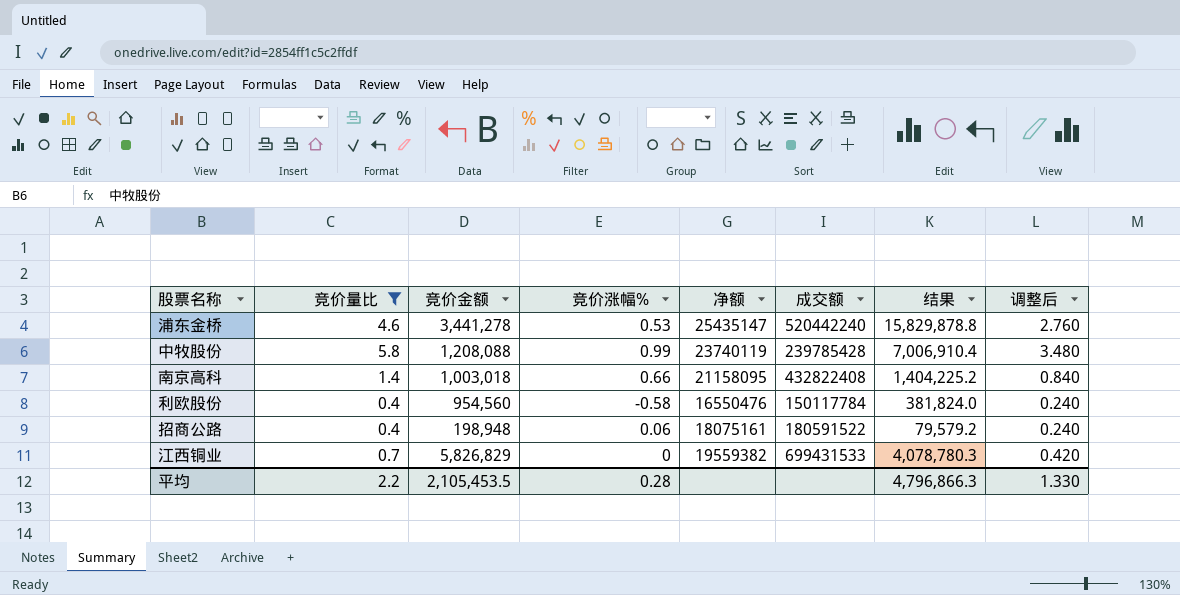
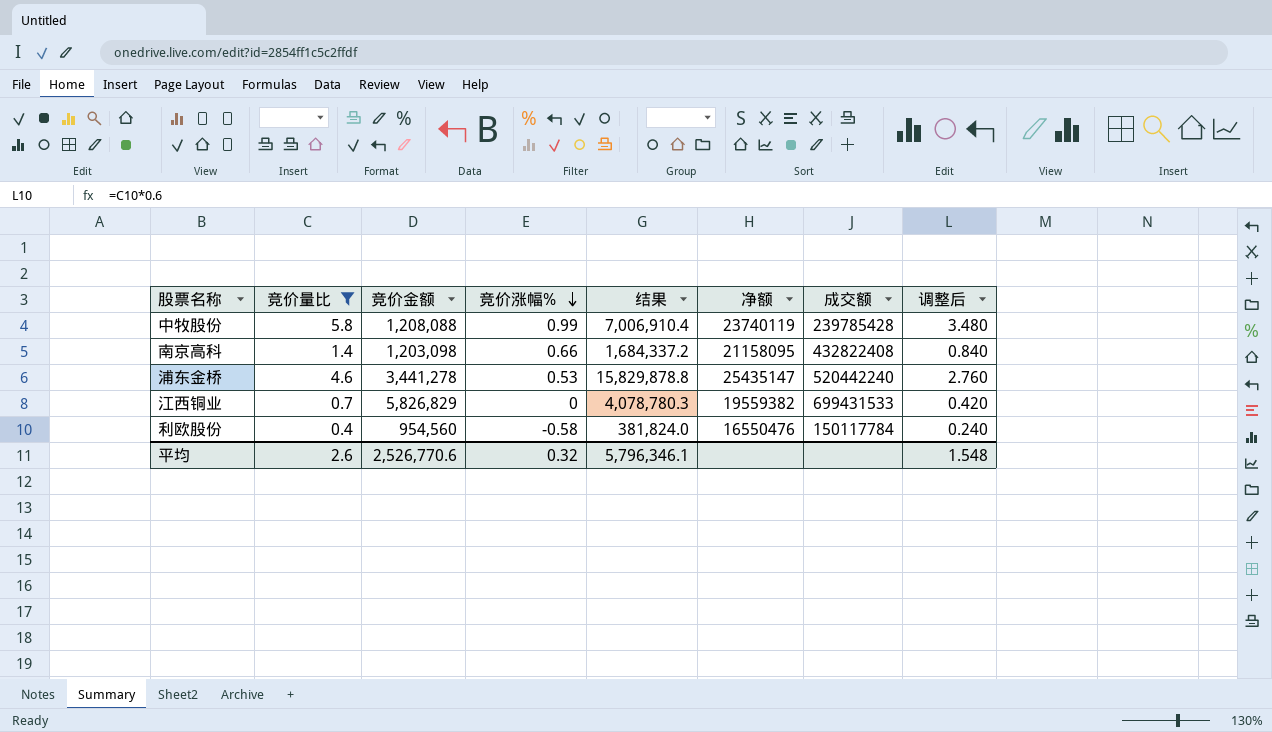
row order: none -> 竞价涨幅% descending
column 结果 | position: 7 -> 5
row 招商公路: 0.4 | 198,948 | 0.06 | 18075161 | 180591522 | 79,579.2 | 0.240 -> none
南京高科 | 竞价金额: 1,003,018 -> 1,203,098
南京高科 | 结果: 1,404,225.2 -> 1,684,337.2
平均 | 竞价量比: 2.2 -> 2.6
平均 | 竞价金额: 2,105,453.5 -> 2,526,770.6
平均 | 竞价涨幅%: 0.28 -> 0.32
平均 | 结果: 4,796,866.3 -> 5,796,346.1
平均 | 调整后: 1.330 -> 1.548

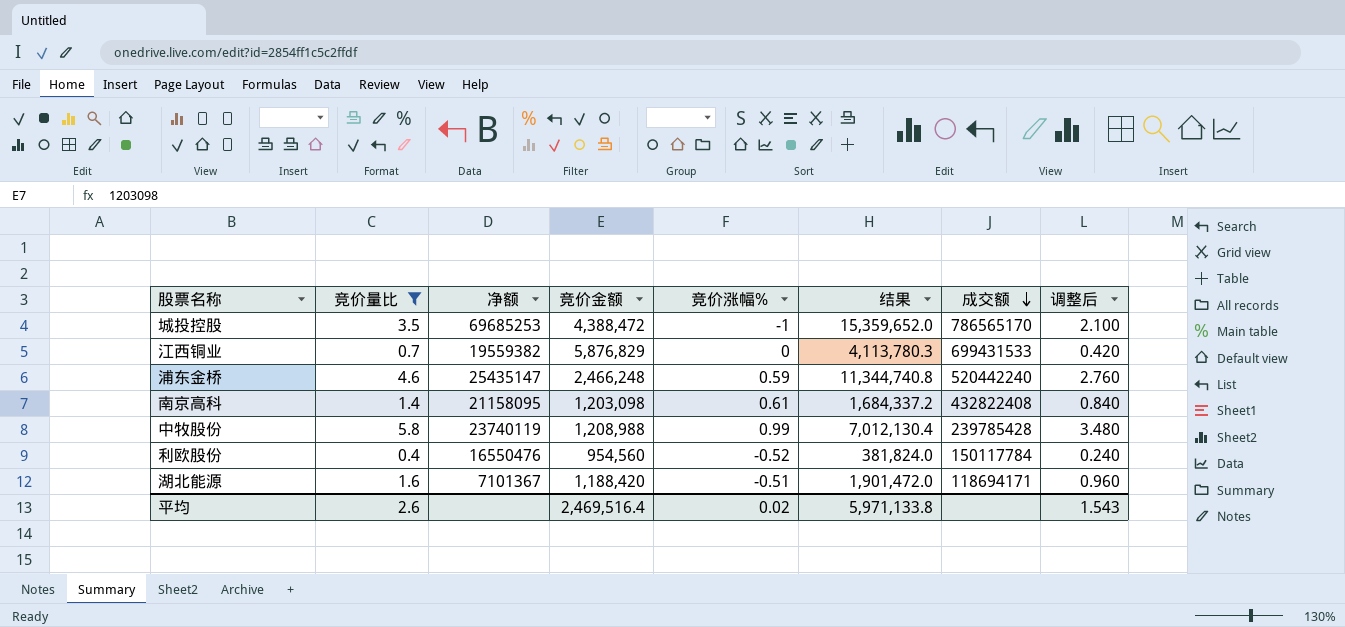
row order: 竞价涨幅% descending -> 成交额 descending
column 净额 | position: 6 -> 3
row 城投控股: none -> 3.5 | 69685253 | 4,388,472 | -1 | 15,359,652.0 | 786565170 | 2.100
江西铜业 | 竞价金额: 5,826,829 -> 5,876,829
江西铜业 | 结果: 4,078,780.3 -> 4,113,780.3
浦东金桥 | 竞价金额: 3,441,278 -> 2,466,248
浦东金桥 | 竞价涨幅%: 0.53 -> 0.59
浦东金桥 | 结果: 15,829,878.8 -> 11,344,740.8
南京高科 | 竞价涨幅%: 0.66 -> 0.61
中牧股份 | 竞价金额: 1,208,088 -> 1,208,988
中牧股份 | 结果: 7,006,910.4 -> 7,012,130.4
利欧股份 | 竞价涨幅%: -0.58 -> -0.52
row 湖北能源: none -> 1.6 | 7101367 | 1,188,420 | -0.51 | 1,901,472.0 | 118694171 | 0.960
平均 | 竞价金额: 2,526,770.6 -> 2,469,516.4
平均 | 竞价涨幅%: 0.32 -> 0.02
平均 | 结果: 5,796,346.1 -> 5,971,133.8
平均 | 调整后: 1.548 -> 1.543

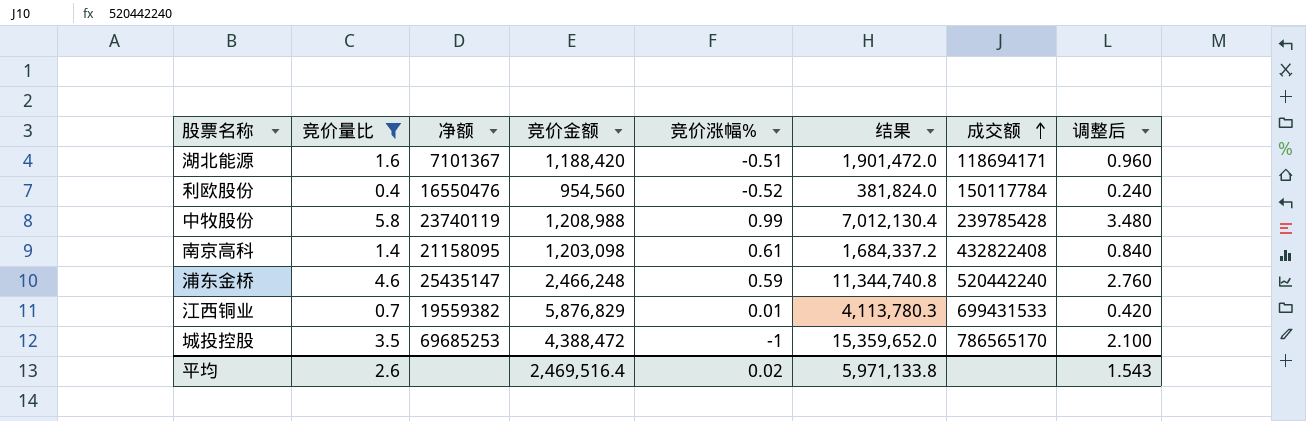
row order: 成交额 descending -> 成交额 ascending
江西铜业 | 竞价涨幅%: 0 -> 0.01

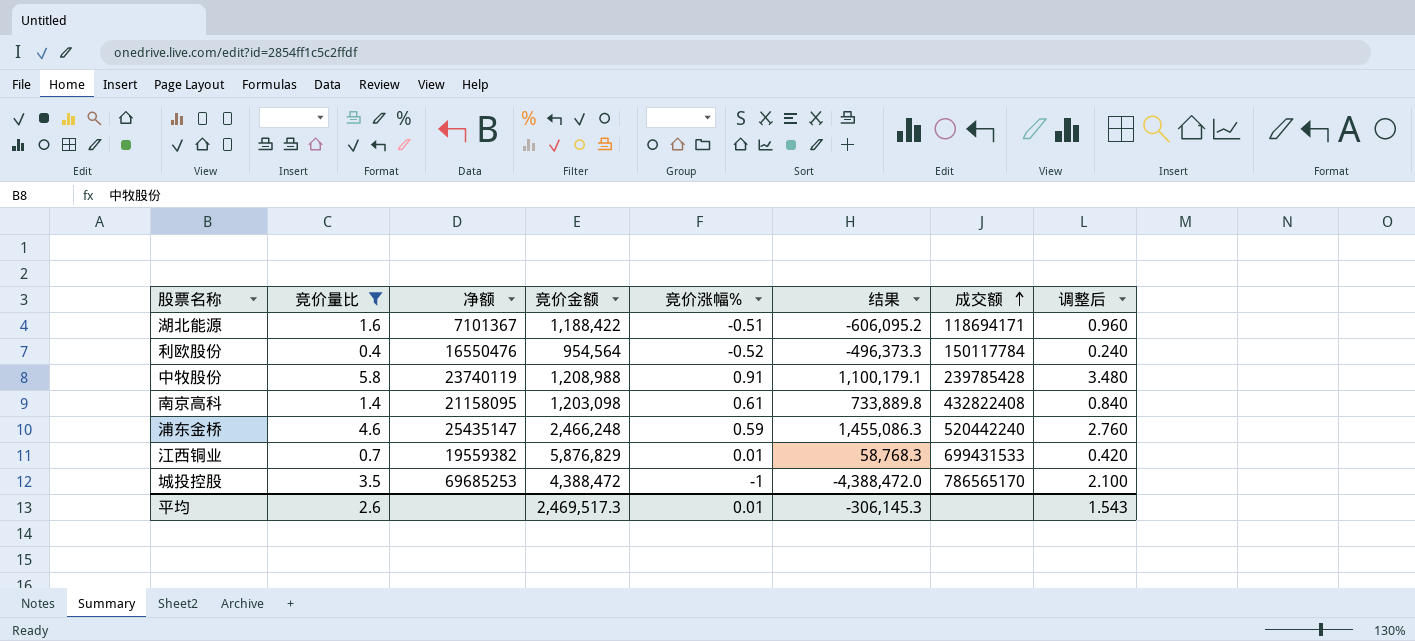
column 结果 | formula: [竞价量比] * [竞价金额] -> [竞价金额] * [竞价涨幅%]
湖北能源 | 竞价金额: 1,188,420 -> 1,188,422
利欧股份 | 竞价金额: 954,560 -> 954,564
中牧股份 | 竞价涨幅%: 0.99 -> 0.91
平均 | 竞价金额: 2,469,516.4 -> 2,469,517.3
平均 | 竞价涨幅%: 0.02 -> 0.01
平均 | 结果: 5,971,133.8 -> -306,145.3

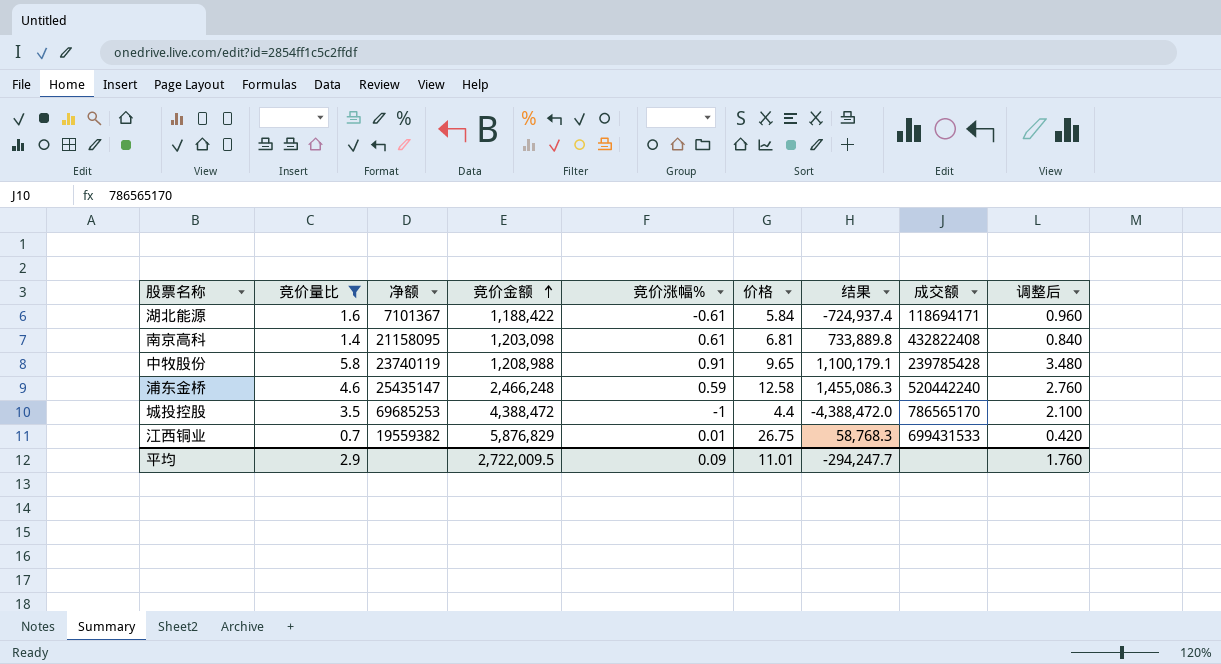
row order: 成交额 ascending -> 竞价金额 ascending
column 价格 | position: none -> 6
row 利欧股份: 0.4 | 16550476 | 954,564 | -0.52 | -496,373.3 | 150117784 | 0.240 -> none
湖北能源 | 竞价涨幅%: -0.51 -> -0.61
湖北能源 | 结果: -606,095.2 -> -724,937.4
平均 | 竞价量比: 2.6 -> 2.9
平均 | 竞价金额: 2,469,517.3 -> 2,722,009.5
平均 | 竞价涨幅%: 0.01 -> 0.09
平均 | 结果: -306,145.3 -> -294,247.7
平均 | 调整后: 1.543 -> 1.760

